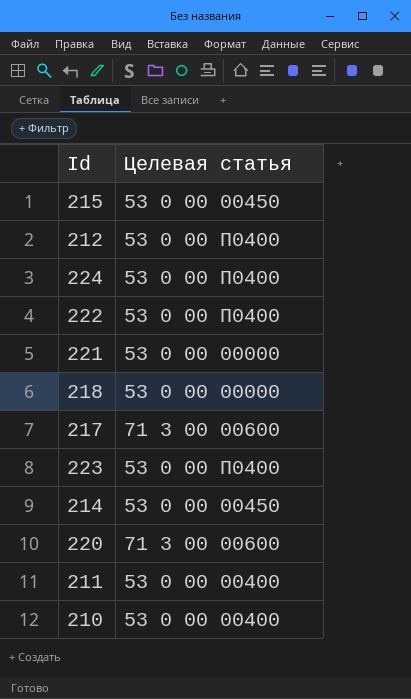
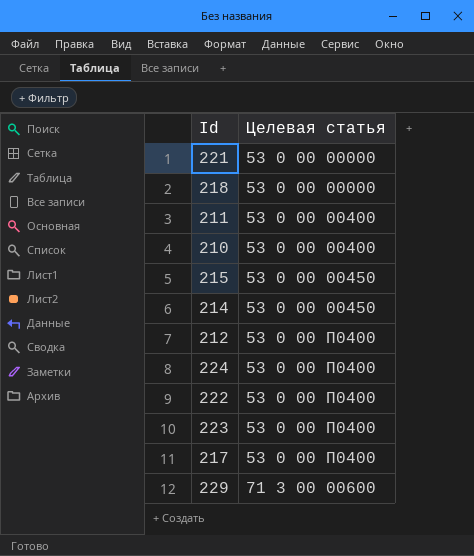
row order: none -> Целевая статья ascending
row 220: 71 3 00 00600 -> none
217 | Целевая статья: 71 3 00 00600 -> 53 0 00 П0400
row 229: none -> 71 3 00 00600

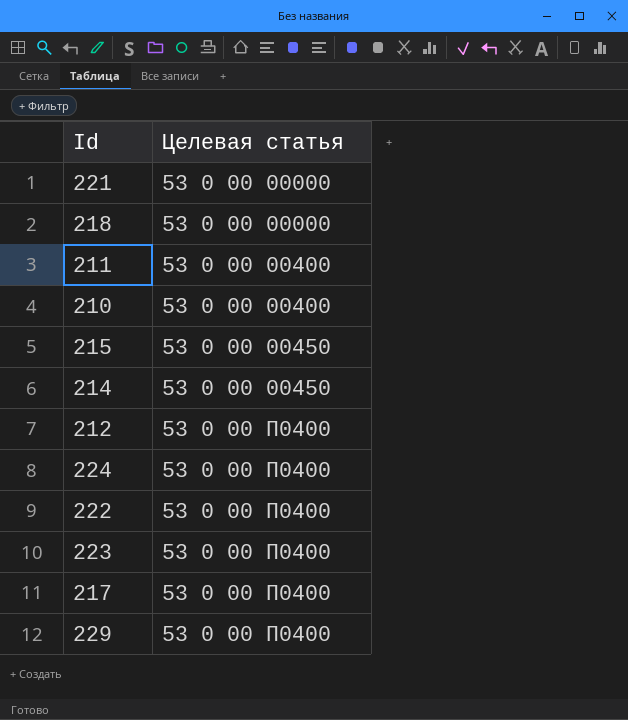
229 | Целевая статья: 71 3 00 00600 -> 53 0 00 П0400

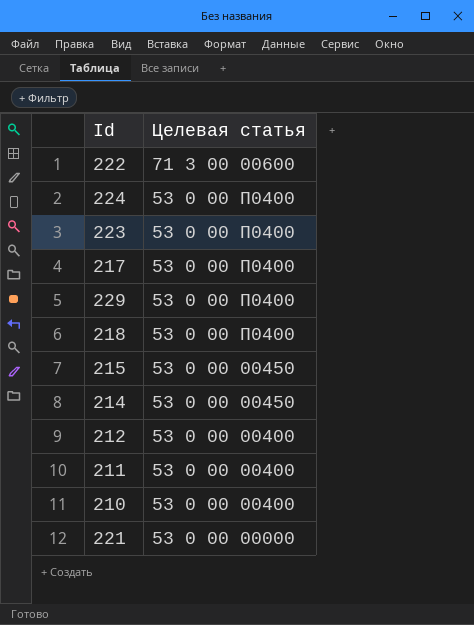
row order: Целевая статья ascending -> Целевая статья descending
222 | Целевая статья: 53 0 00 П0400 -> 71 3 00 00600
218 | Целевая статья: 53 0 00 00000 -> 53 0 00 П0400
212 | Целевая статья: 53 0 00 П0400 -> 53 0 00 00400

